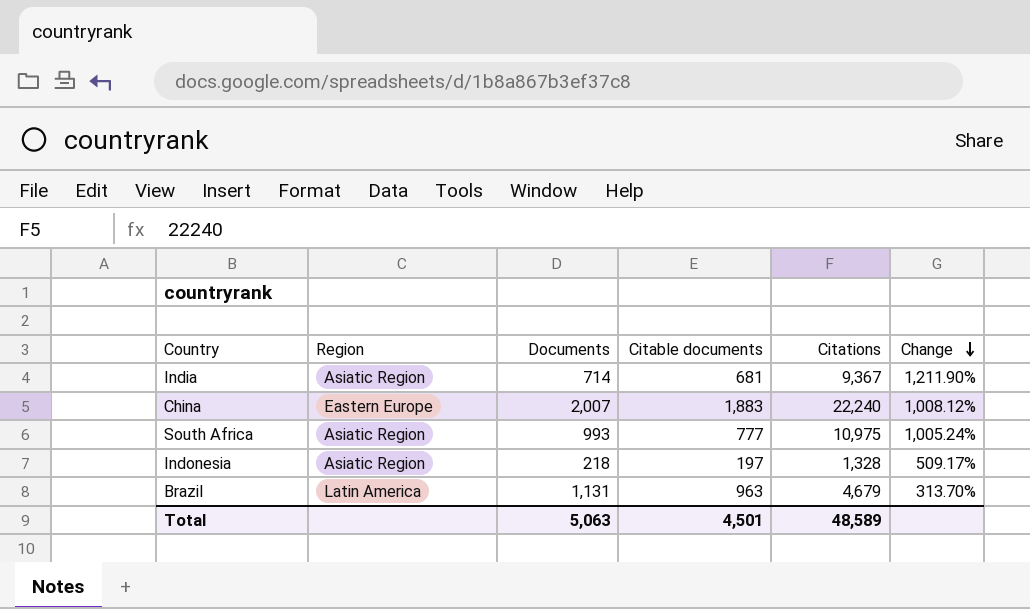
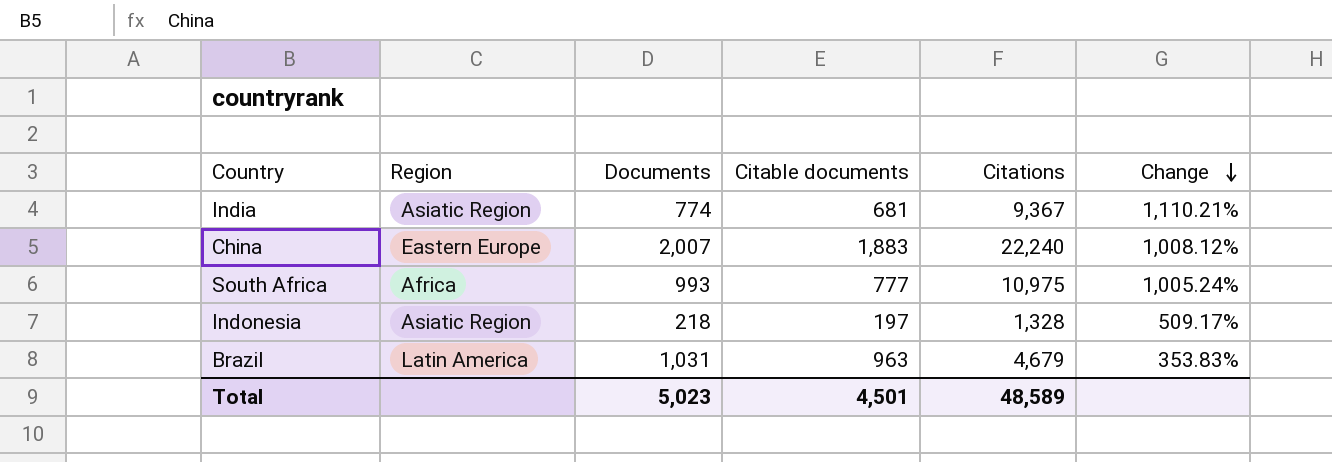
India | Documents: 714 -> 774
India | Change: 1,211.90% -> 1,110.21%
South Africa | Region: Asiatic Region -> Africa
Brazil | Documents: 1,131 -> 1,031
Brazil | Change: 313.70% -> 353.83%
Total | Documents: 5,063 -> 5,023

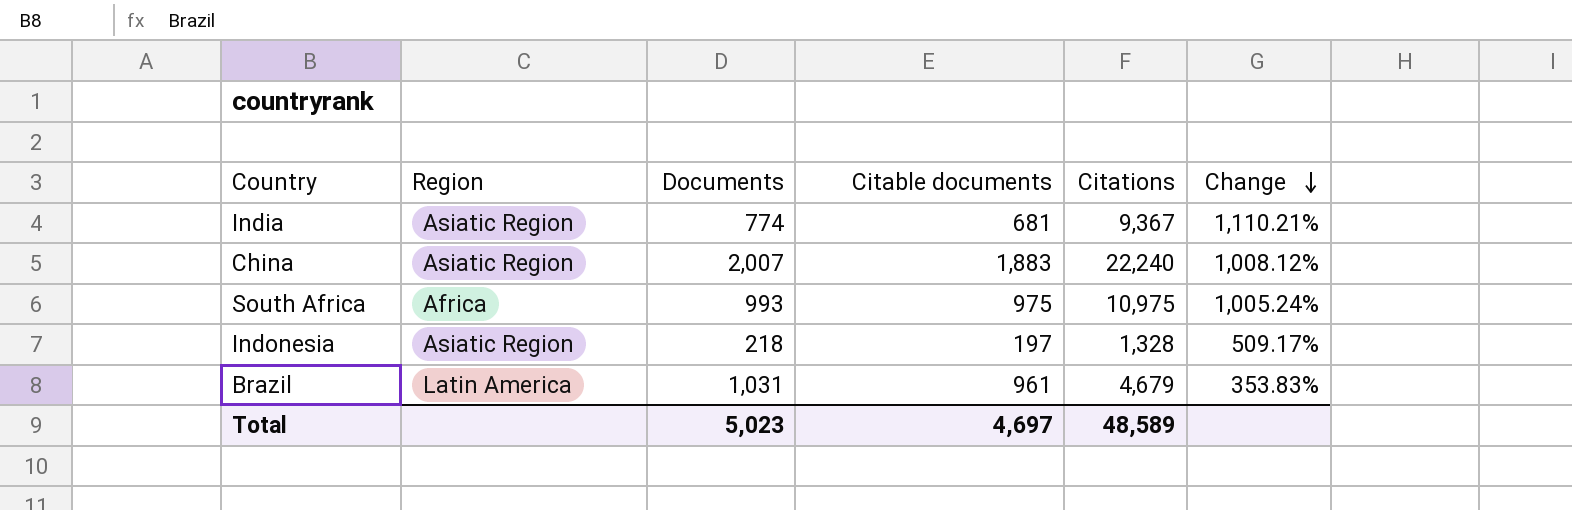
China | Region: Eastern Europe -> Asiatic Region
South Africa | Citable documents: 777 -> 975
Brazil | Citable documents: 963 -> 961
Total | Citable documents: 4,501 -> 4,697

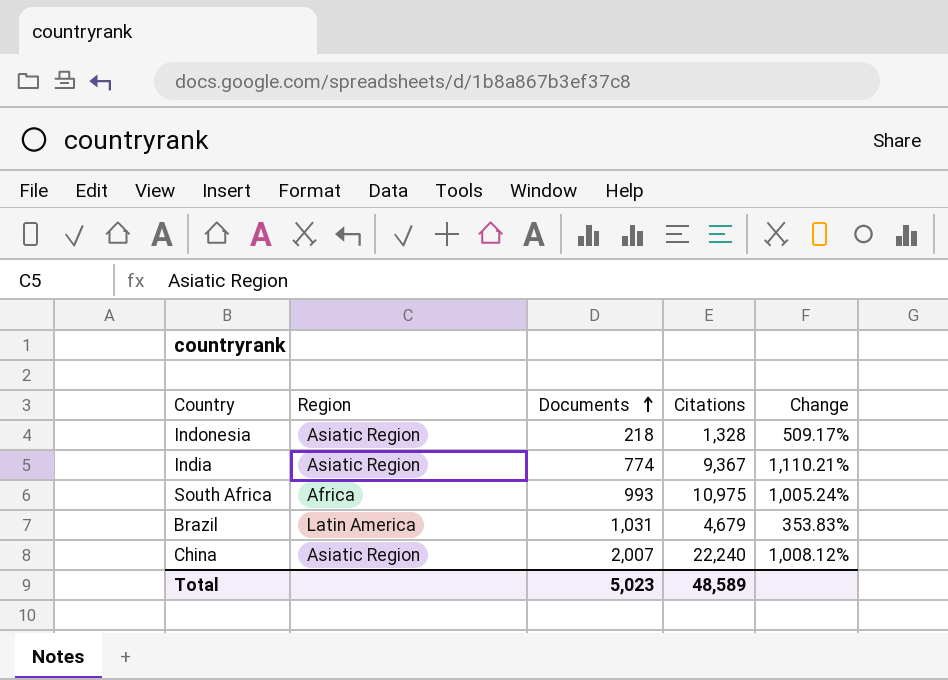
row order: Change descending -> Documents ascending
column Citable documents | position: 4 -> none

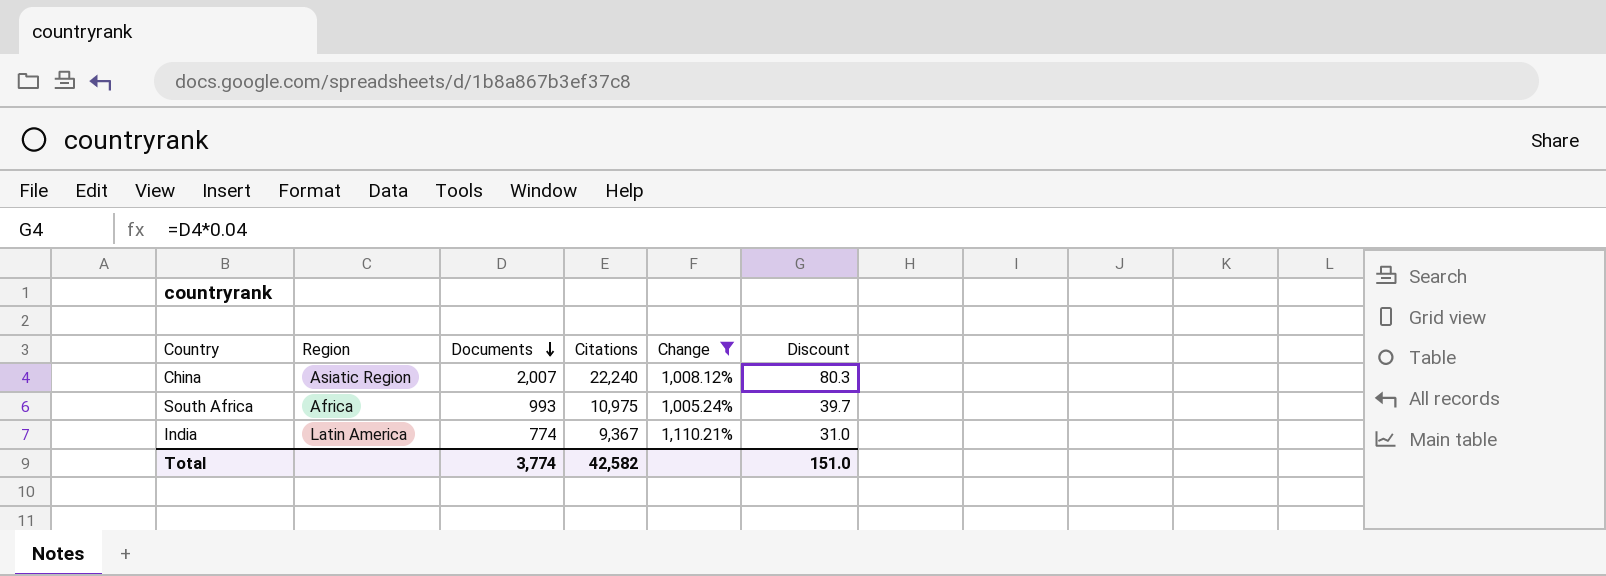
filter: none -> Change >= 1,005.24%
row order: Documents ascending -> Documents descending
column Discount | formula: none -> [Documents] * 0.04
India | Region: Asiatic Region -> Latin America
Total | Documents: 5,023 -> 3,774
Total | Citations: 48,589 -> 42,582

